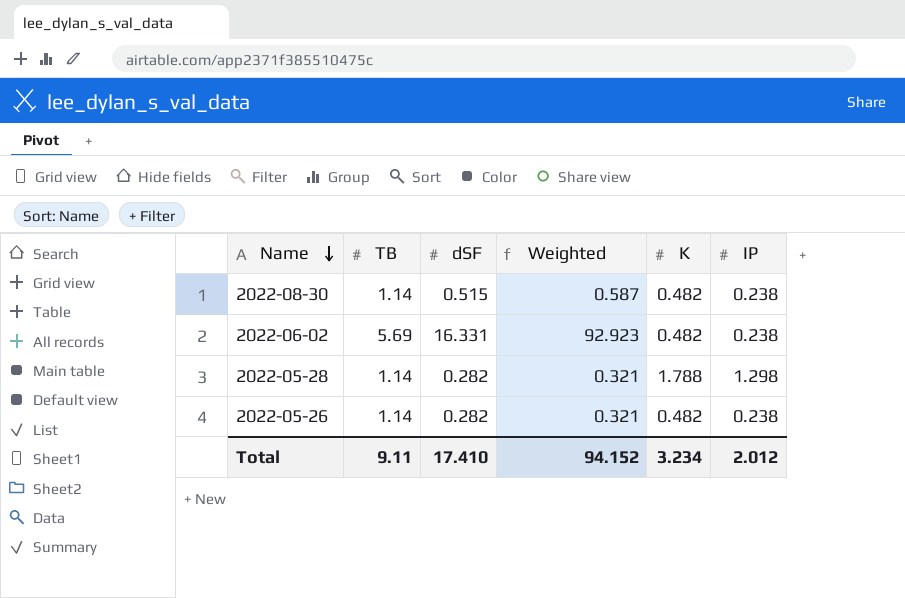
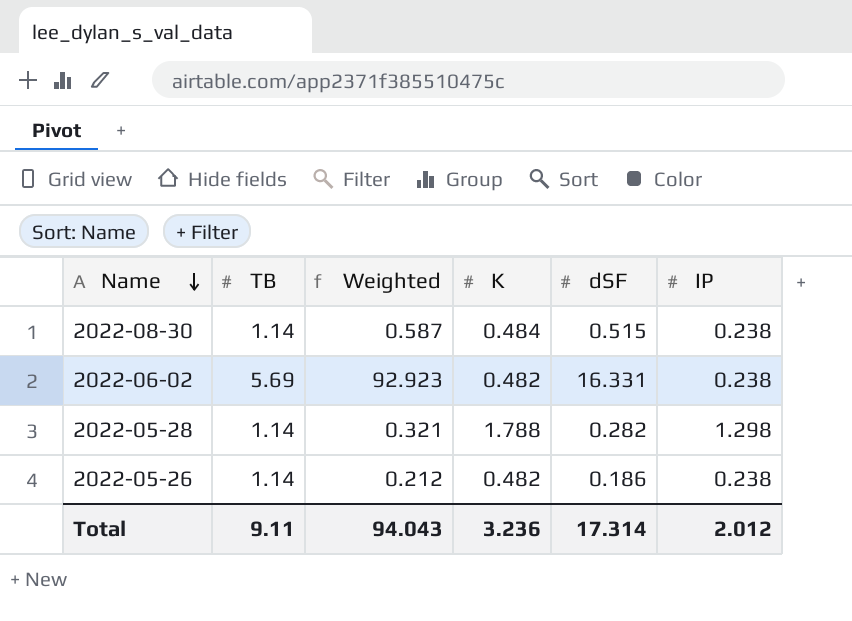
column dSF | position: 3 -> 5
2022-08-30 | K: 0.482 -> 0.484
2022-05-26 | Weighted: 0.321 -> 0.212
2022-05-26 | dSF: 0.282 -> 0.186
Total | Weighted: 94.152 -> 94.043
Total | K: 3.234 -> 3.236
Total | dSF: 17.410 -> 17.314

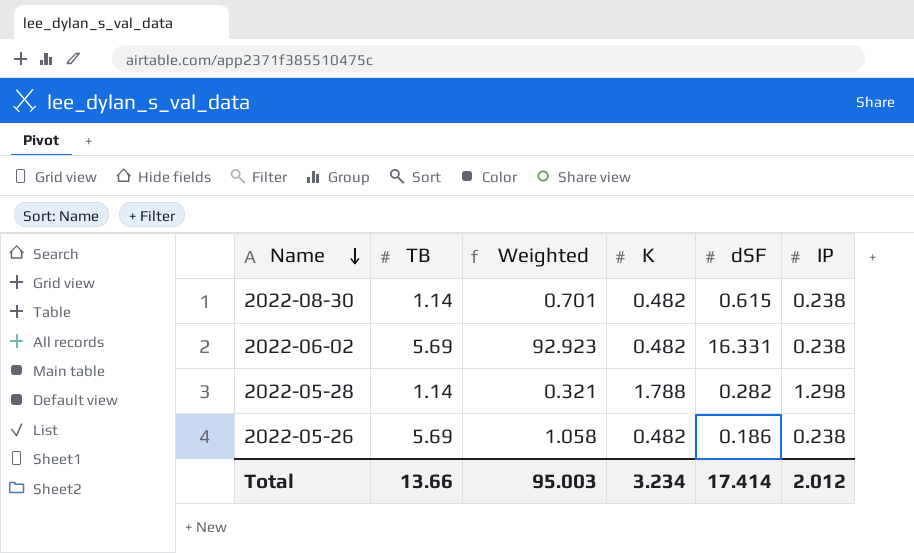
2022-08-30 | Weighted: 0.587 -> 0.701
2022-08-30 | K: 0.484 -> 0.482
2022-08-30 | dSF: 0.515 -> 0.615
2022-05-26 | TB: 1.14 -> 5.69
2022-05-26 | Weighted: 0.212 -> 1.058
Total | TB: 9.11 -> 13.66
Total | Weighted: 94.043 -> 95.003
Total | K: 3.236 -> 3.234
Total | dSF: 17.314 -> 17.414

